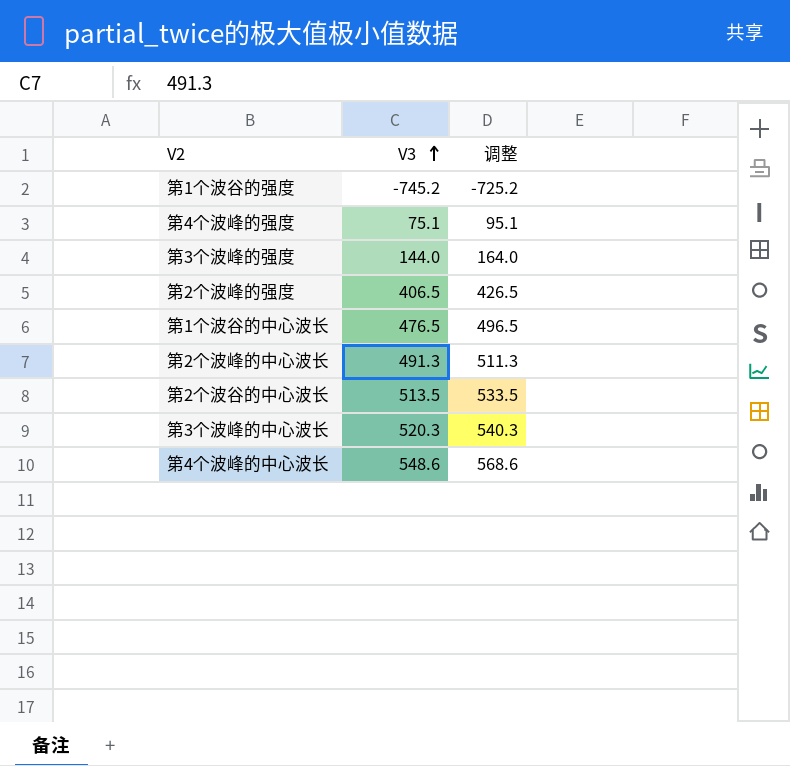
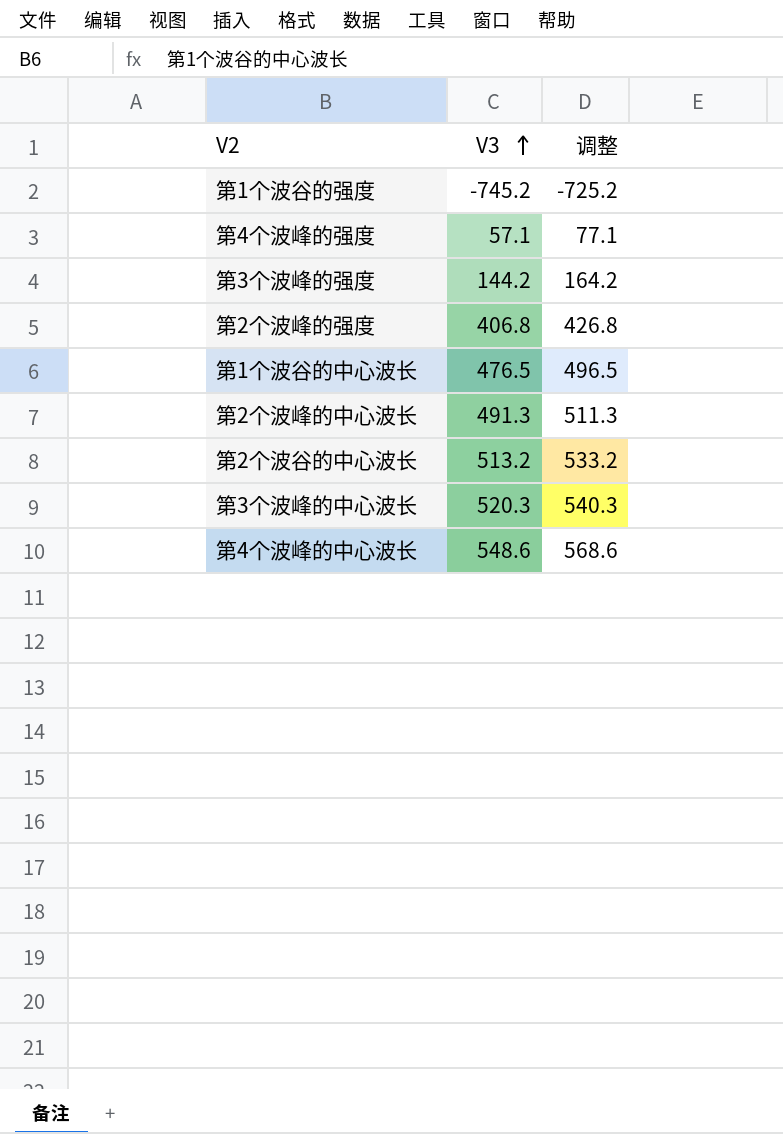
第4个波峰的强度 | V3: 75.1 -> 57.1
第4个波峰的强度 | 调整: 95.1 -> 77.1
第3个波峰的强度 | V3: 144.0 -> 144.2
第3个波峰的强度 | 调整: 164.0 -> 164.2
第2个波峰的强度 | V3: 406.5 -> 406.8
第2个波峰的强度 | 调整: 426.5 -> 426.8
第2个波谷的中心波长 | V3: 513.5 -> 513.2
第2个波谷的中心波长 | 调整: 533.5 -> 533.2

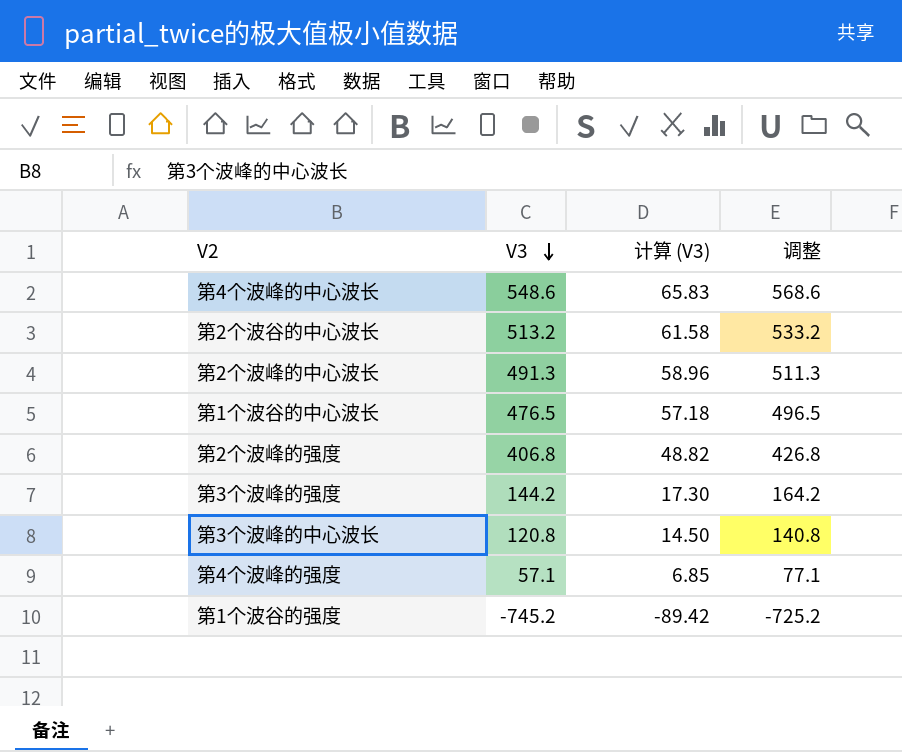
row order: V3 ascending -> V3 descending
column 计算 (V3) | formula: none -> [V3] * 0.12
第3个波峰的中心波长 | V3: 520.3 -> 120.8
第3个波峰的中心波长 | 调整: 540.3 -> 140.8

